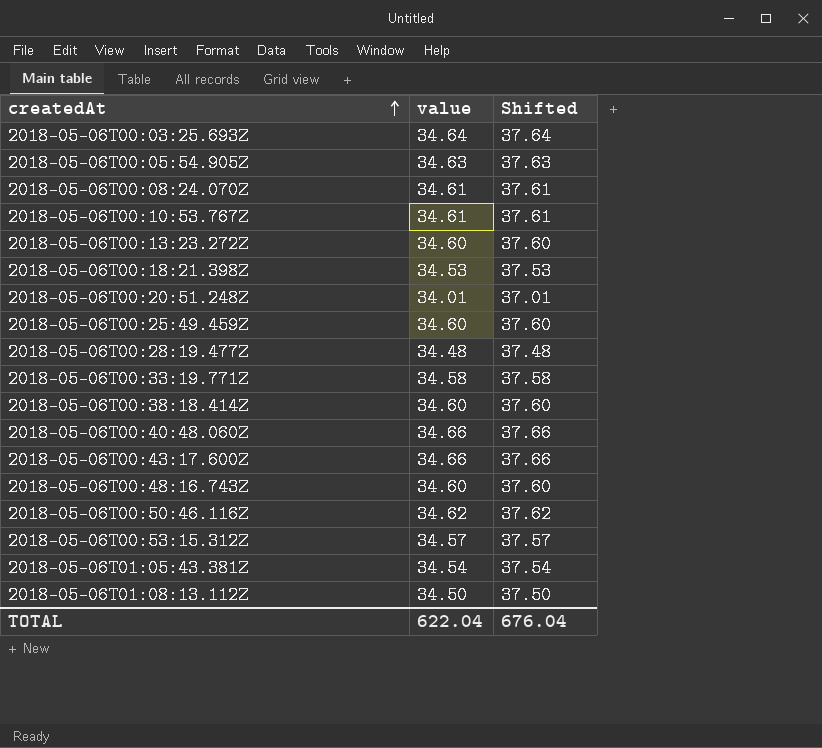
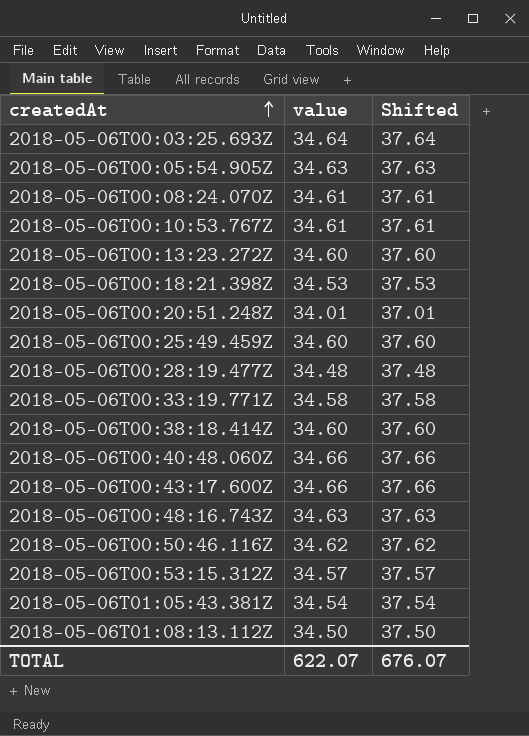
2018-05-06T00:48:16.743Z | value: 34.60 -> 34.63
2018-05-06T00:48:16.743Z | Shifted: 37.60 -> 37.63
TOTAL | value: 622.04 -> 622.07
TOTAL | Shifted: 676.04 -> 676.07

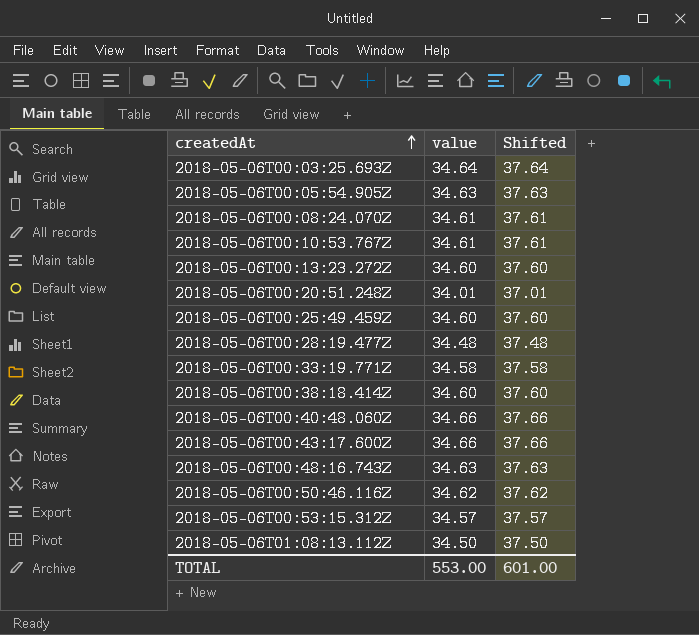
row 2018-05-06T00:18:21.398Z: 34.53 | 37.53 -> none
row 2018-05-06T01:05:43.381Z: 34.54 | 37.54 -> none
TOTAL | value: 622.07 -> 553.00
TOTAL | Shifted: 676.07 -> 601.00

